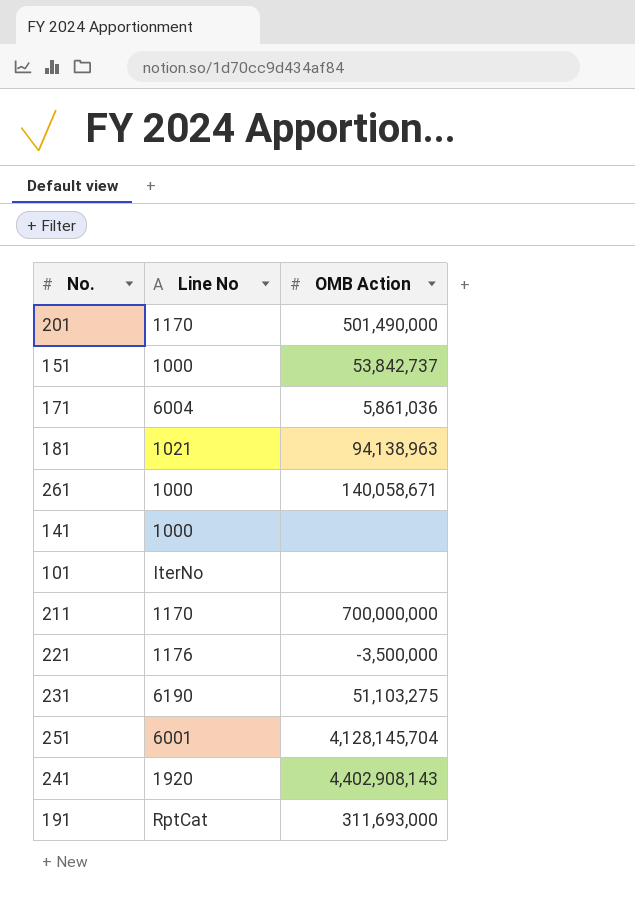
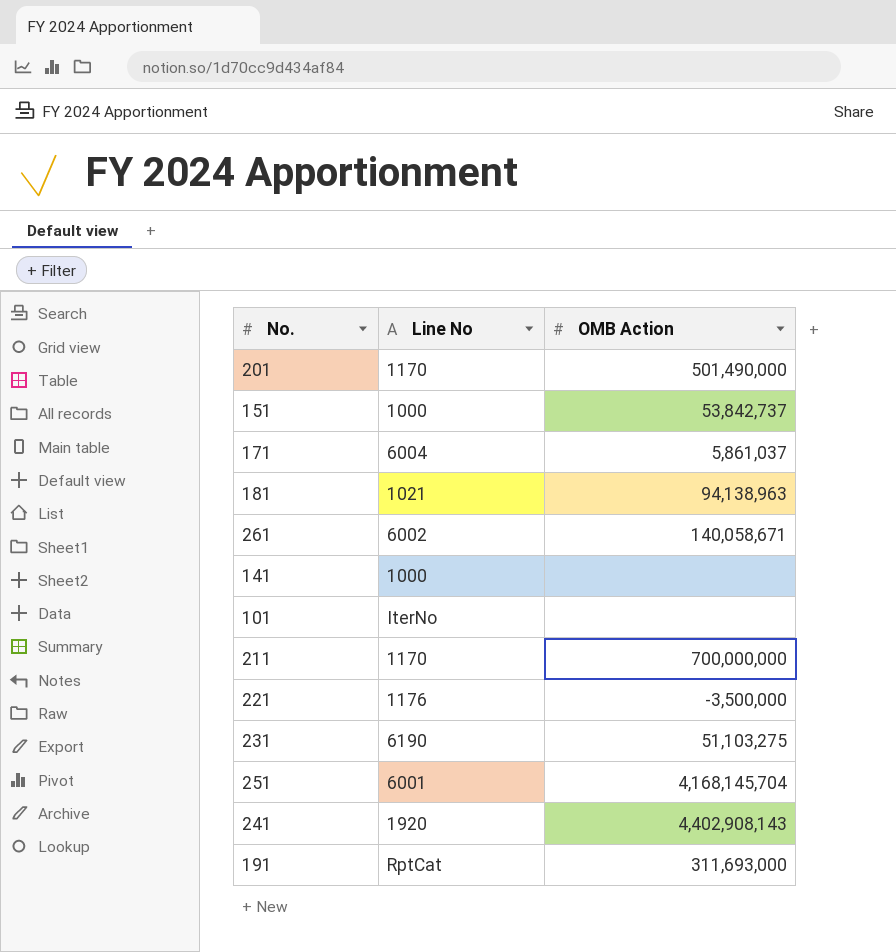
171 | OMB Action: 5,861,036 -> 5,861,037
261 | Line No: 1000 -> 6002
251 | OMB Action: 4,128,145,704 -> 4,168,145,704

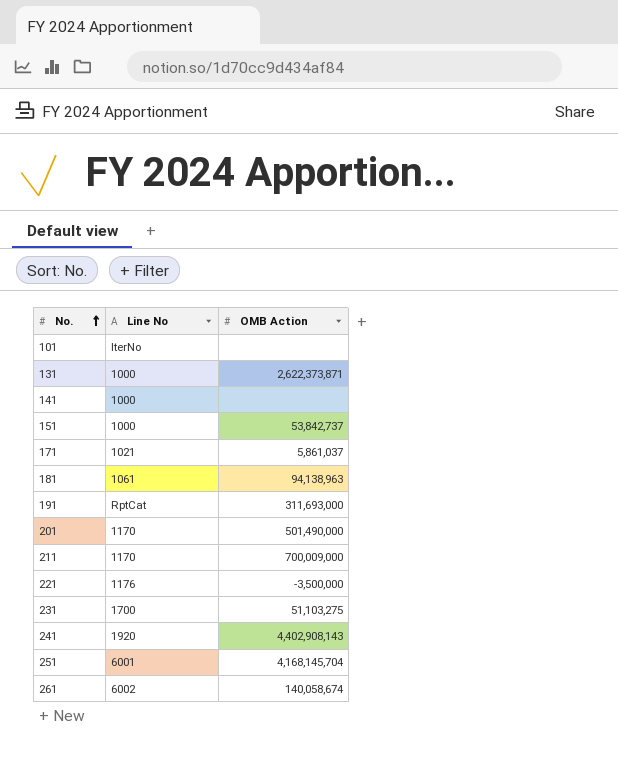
row order: none -> No. ascending
row 131: none -> 1000 | 2,622,373,871
171 | Line No: 6004 -> 1021
181 | Line No: 1021 -> 1061
211 | OMB Action: 700,000,000 -> 700,009,000
231 | Line No: 6190 -> 1700
261 | OMB Action: 140,058,671 -> 140,058,674

